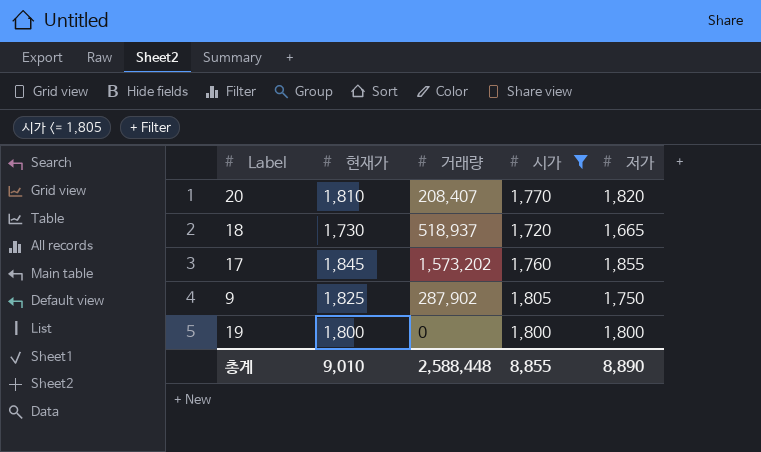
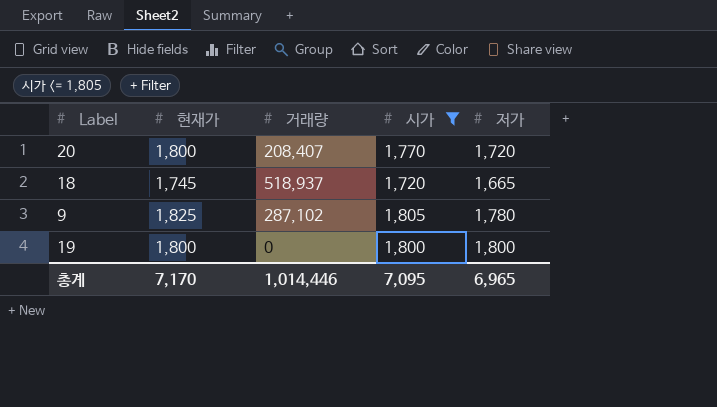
row 17: 1,845 | 1,573,202 | 1,760 | 1,855 -> none
20 | 현재가: 1,810 -> 1,800
20 | 저가: 1,820 -> 1,720
18 | 현재가: 1,730 -> 1,745
9 | 거래량: 287,902 -> 287,102
9 | 저가: 1,750 -> 1,780
총계 | 현재가: 9,010 -> 7,170
총계 | 거래량: 2,588,448 -> 1,014,446
총계 | 시가: 8,855 -> 7,095
총계 | 저가: 8,890 -> 6,965

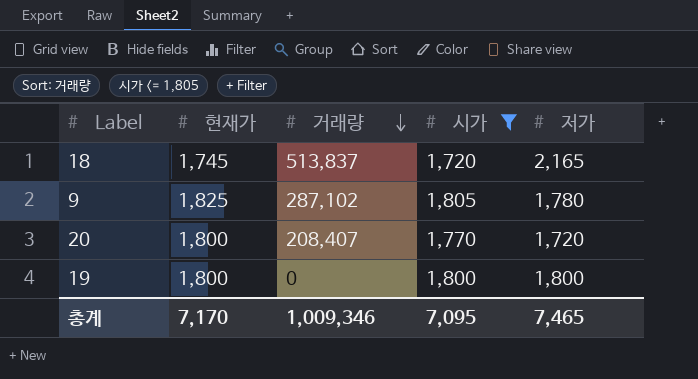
row order: none -> 거래량 descending
18 | 거래량: 518,937 -> 513,837
18 | 저가: 1,665 -> 2,165
총계 | 거래량: 1,014,446 -> 1,009,346
총계 | 저가: 6,965 -> 7,465

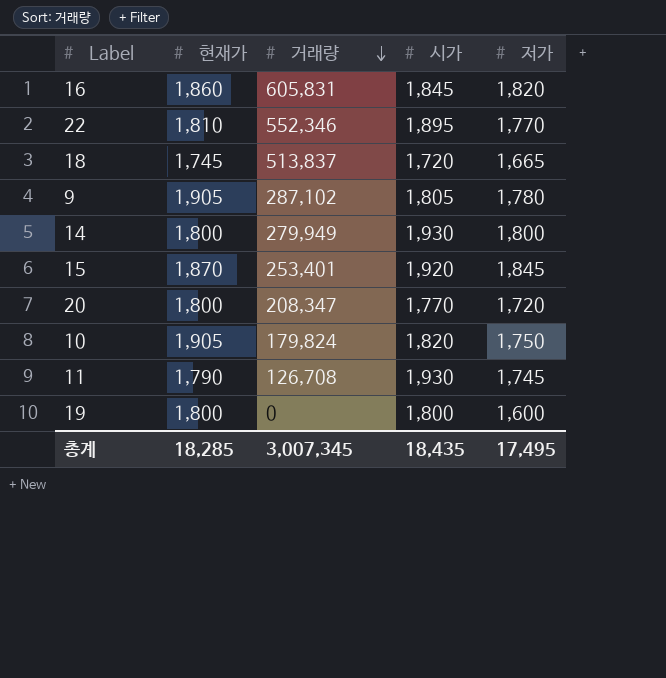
filter: 시가 <= 1,805 -> none
18 | 저가: 2,165 -> 1,665
9 | 현재가: 1,825 -> 1,905
20 | 거래량: 208,407 -> 208,347
19 | 저가: 1,800 -> 1,600
총계 | 현재가: 7,170 -> 18,285
총계 | 거래량: 1,009,346 -> 3,007,345
총계 | 시가: 7,095 -> 18,435
총계 | 저가: 7,465 -> 17,495

